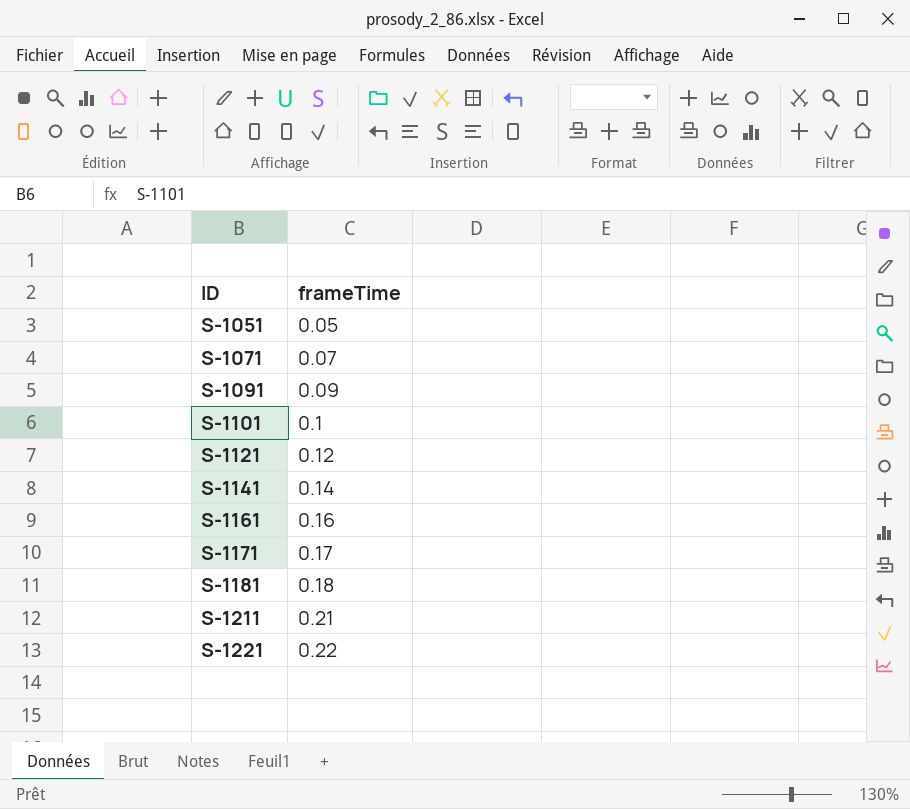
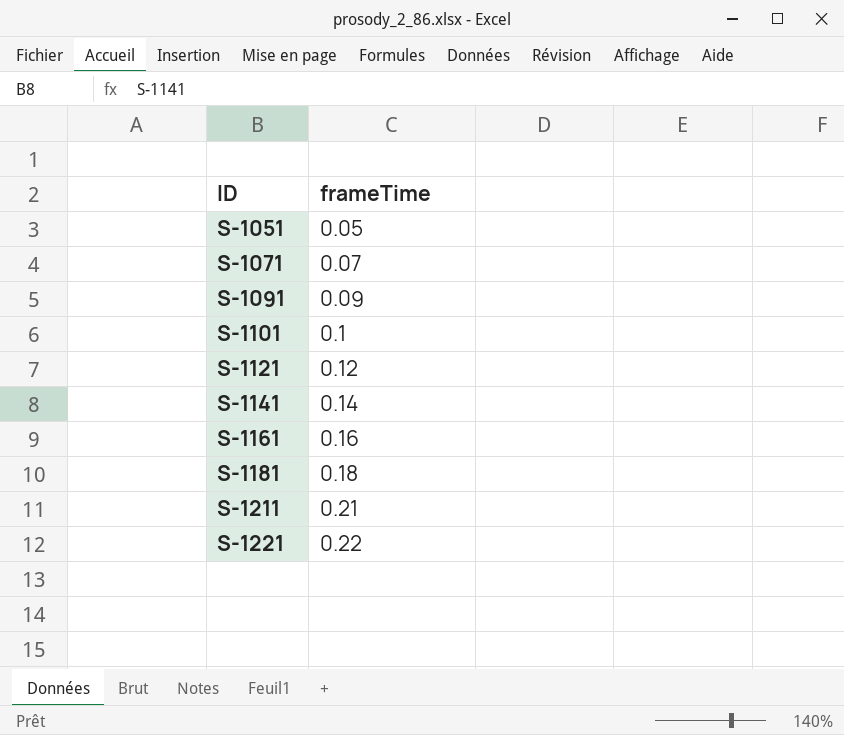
row S-1171: 0.17 -> none

